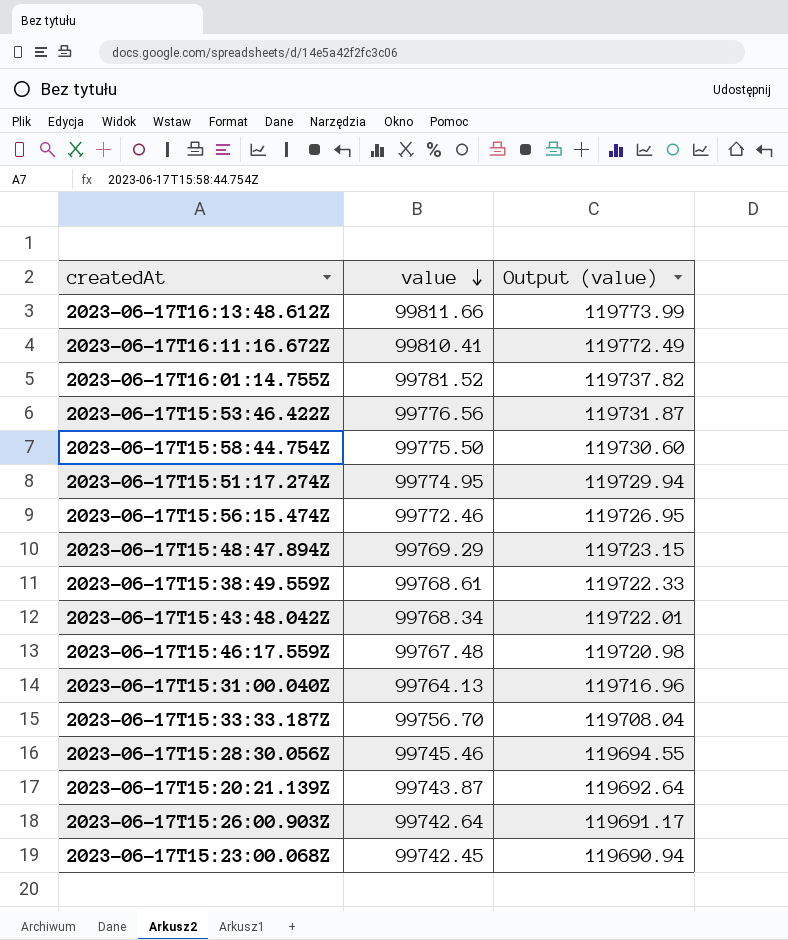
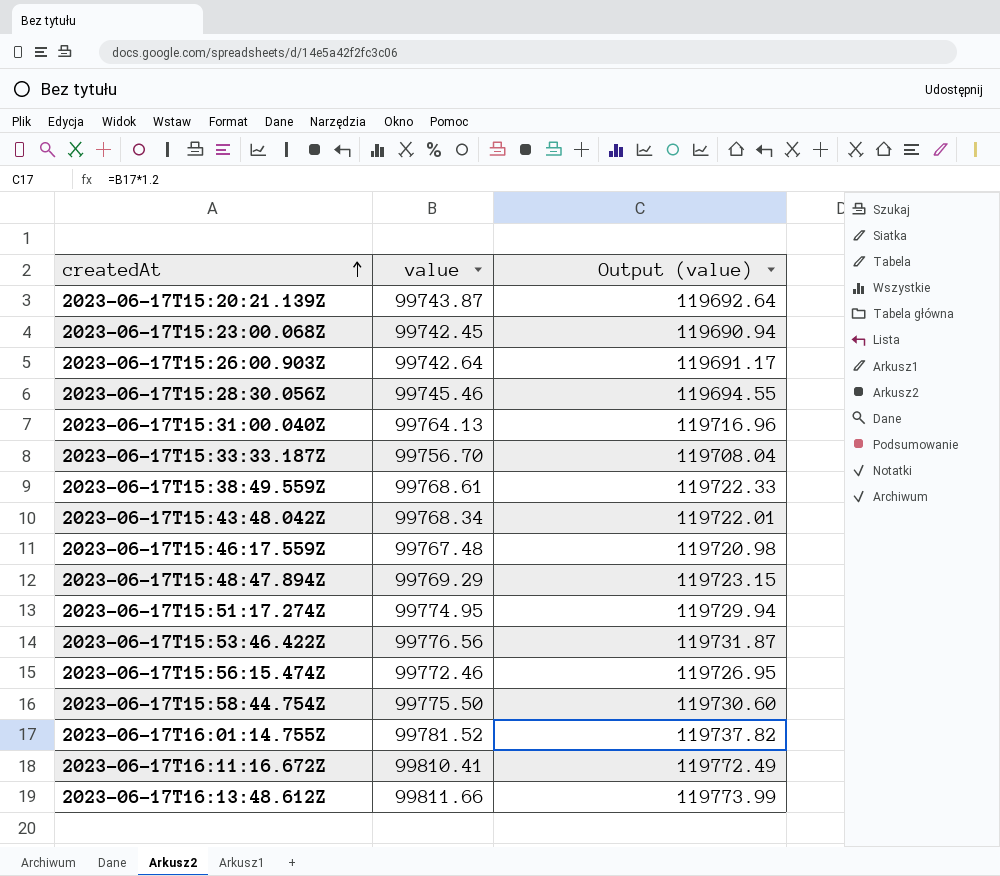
row order: value descending -> createdAt ascending

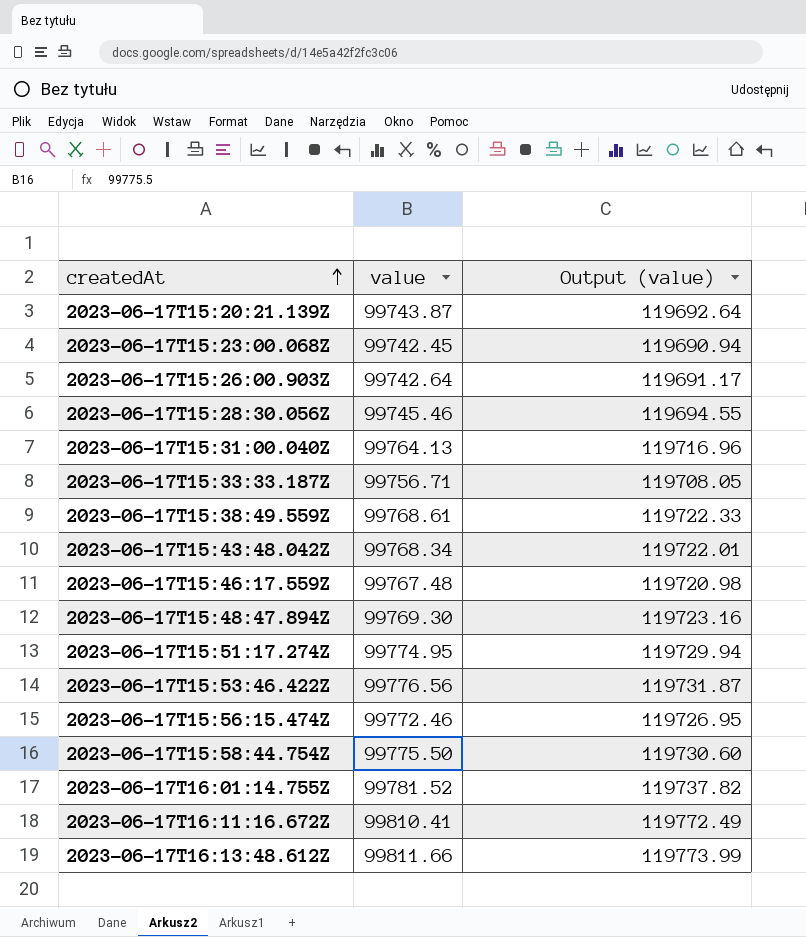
2023-06-17T15:33:33.187Z | value: 99756.70 -> 99756.71
2023-06-17T15:33:33.187Z | Output (value): 119708.04 -> 119708.05
2023-06-17T15:48:47.894Z | value: 99769.29 -> 99769.30
2023-06-17T15:48:47.894Z | Output (value): 119723.15 -> 119723.16

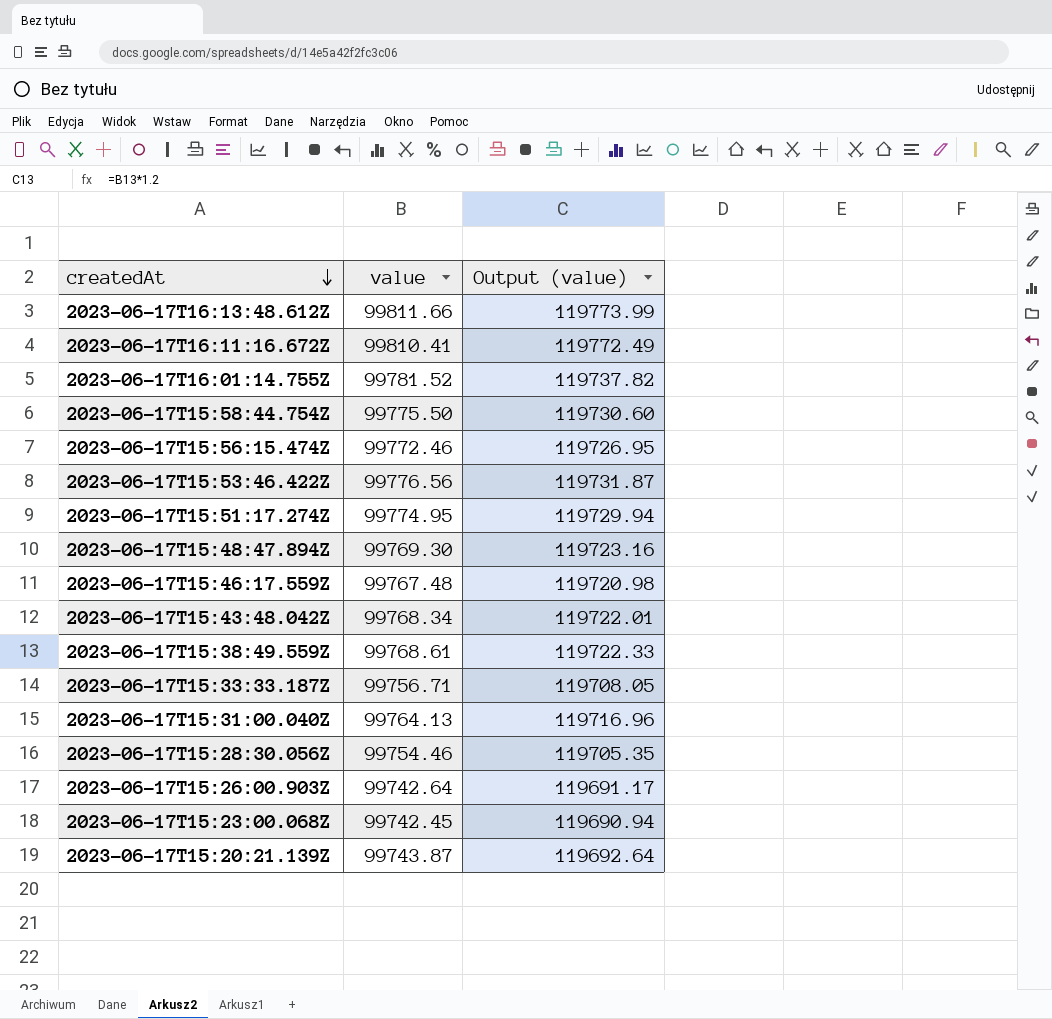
row order: createdAt ascending -> createdAt descending
2023-06-17T15:28:30.056Z | value: 99745.46 -> 99754.46
2023-06-17T15:28:30.056Z | Output (value): 119694.55 -> 119705.35

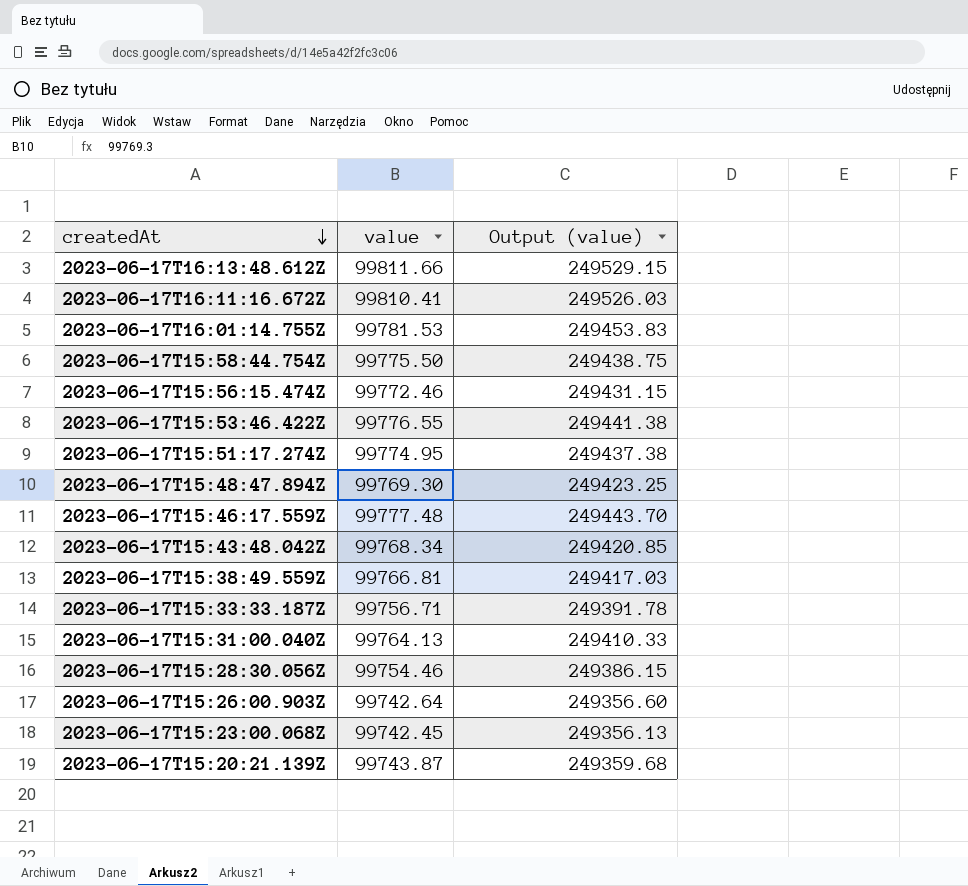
column Output (value) | formula: [value] * 1.2 -> [value] * 2.5
2023-06-17T16:01:14.755Z | value: 99781.52 -> 99781.53
2023-06-17T15:53:46.422Z | value: 99776.56 -> 99776.55
2023-06-17T15:46:17.559Z | value: 99767.48 -> 99777.48
2023-06-17T15:38:49.559Z | value: 99768.61 -> 99766.81

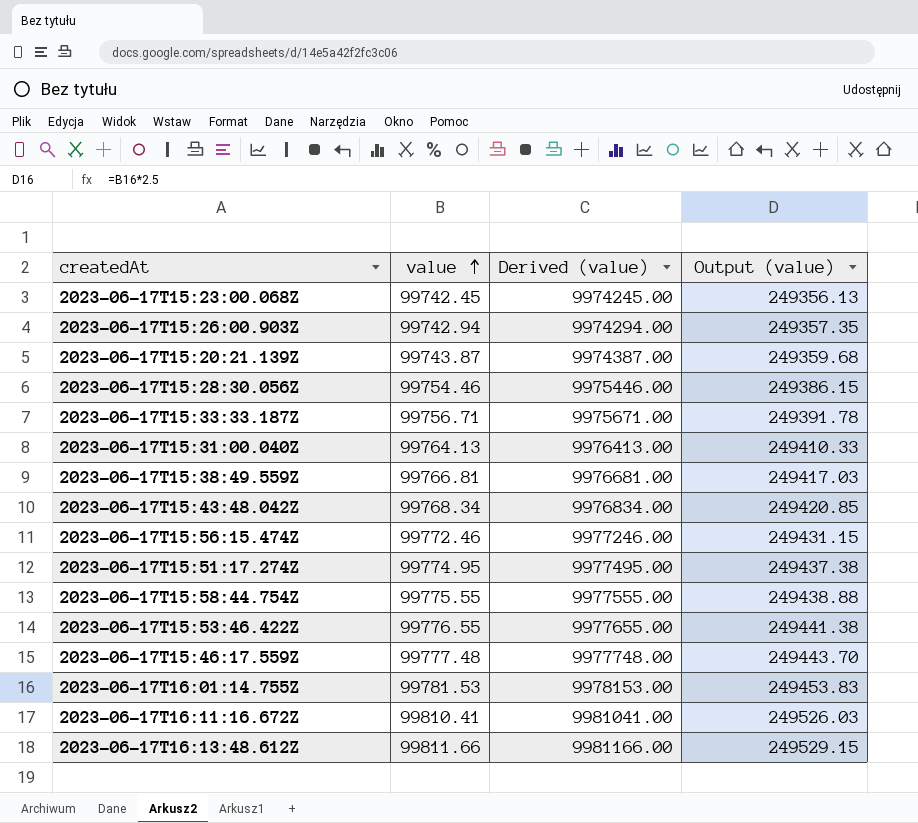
row order: createdAt descending -> value ascending
column Derived (value) | formula: none -> [value] * 100
row 2023-06-17T15:48:47.894Z: 99769.30 | 249423.25 -> none
2023-06-17T15:26:00.903Z | value: 99742.64 -> 99742.94
2023-06-17T15:26:00.903Z | Output (value): 249356.60 -> 249357.35
2023-06-17T15:58:44.754Z | value: 99775.50 -> 99775.55
2023-06-17T15:58:44.754Z | Output (value): 249438.75 -> 249438.88

